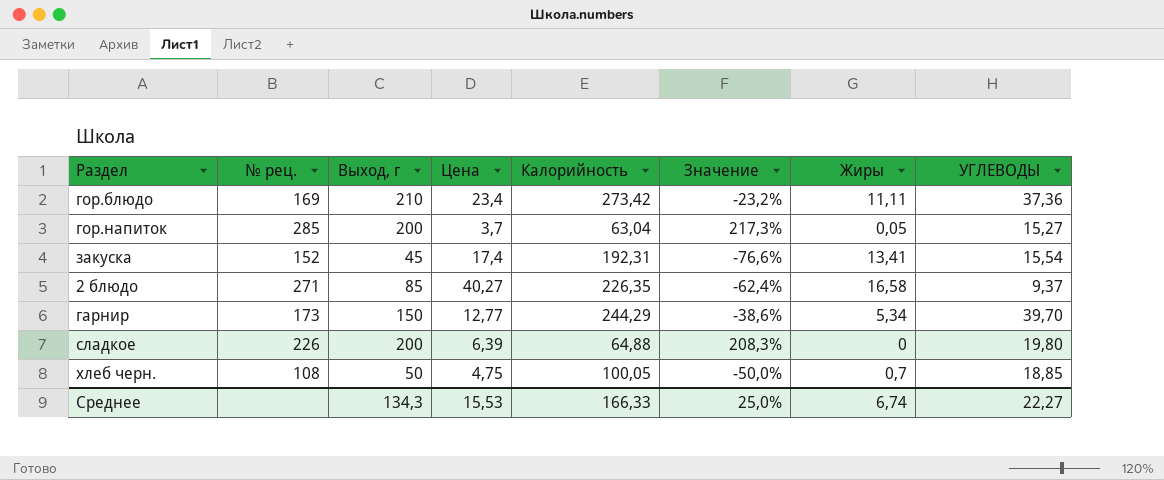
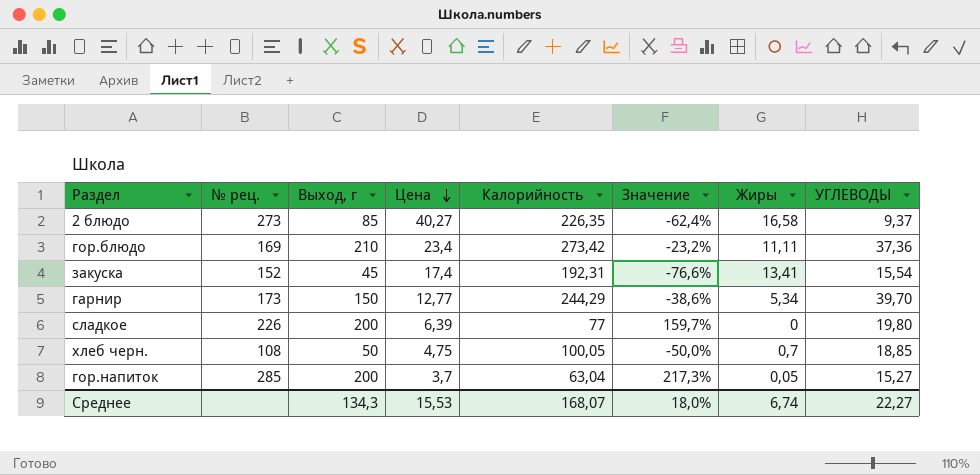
row order: none -> Цена descending
2 блюдо | № рец.: 271 -> 273
сладкое | Калорийность: 64,88 -> 77
сладкое | Значение: 208,3% -> 159,7%
Среднее | Калорийность: 166,33 -> 168,07
Среднее | Значение: 25,0% -> 18,0%

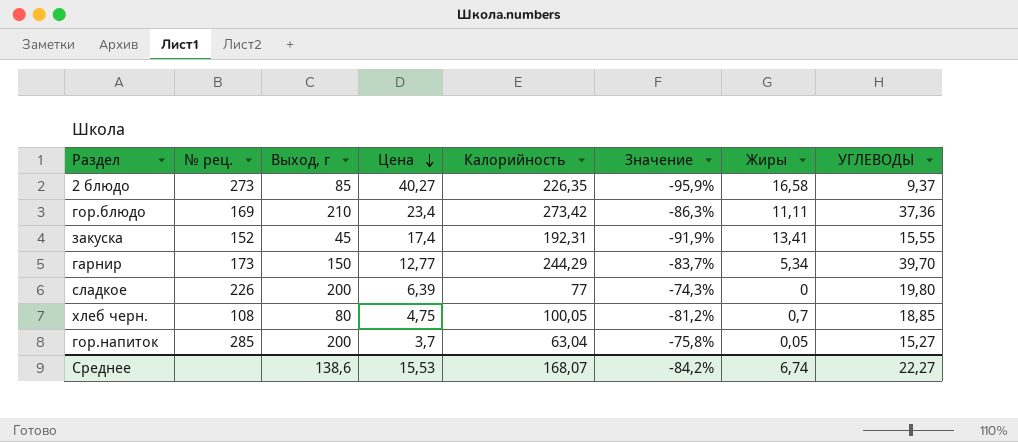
column Значение | formula: ([Выход, г] - [Калорийность]) / [Калорийность] -> ([УГЛЕВОДЫ] - [Калорийность]) / [Калорийность]
закуска | УГЛЕВОДЫ: 15,54 -> 15,55
хлеб черн. | Выход, г: 50 -> 80
Среднее | Выход, г: 134,3 -> 138,6
Среднее | Значение: 18,0% -> -84,2%

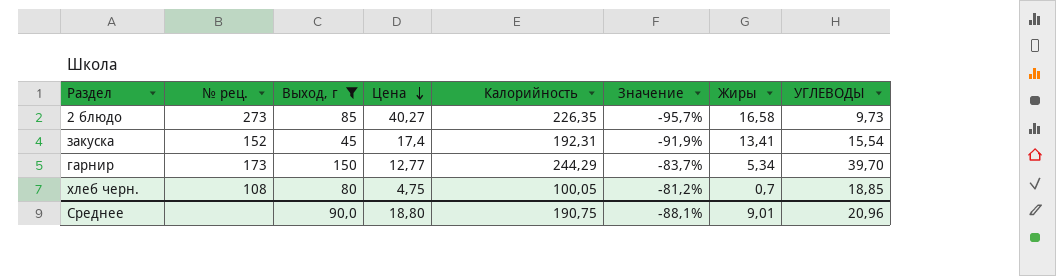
filter: none -> Выход, г <= 150
2 блюдо | Значение: -95,9% -> -95,7%
2 блюдо | УГЛЕВОДЫ: 9,37 -> 9,73
закуска | УГЛЕВОДЫ: 15,55 -> 15,54
Среднее | Выход, г: 138,6 -> 90,0
Среднее | Цена: 15,53 -> 18,80
Среднее | Калорийность: 168,07 -> 190,75
Среднее | Значение: -84,2% -> -88,1%
Среднее | Жиры: 6,74 -> 9,01
Среднее | УГЛЕВОДЫ: 22,27 -> 20,96

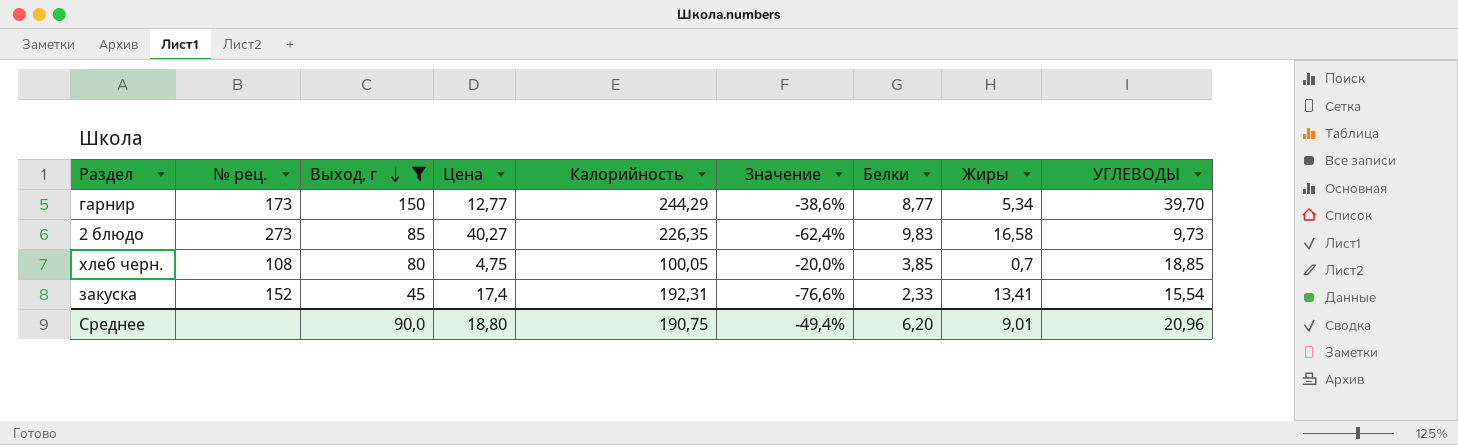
row order: Цена descending -> Выход, г descending
column Значение | formula: ([УГЛЕВОДЫ] - [Калорийность]) / [Калорийность] -> ([Выход, г] - [Калорийность]) / [Калорийность]
column Белки | position: none -> 7
Среднее | Значение: -88,1% -> -49,4%

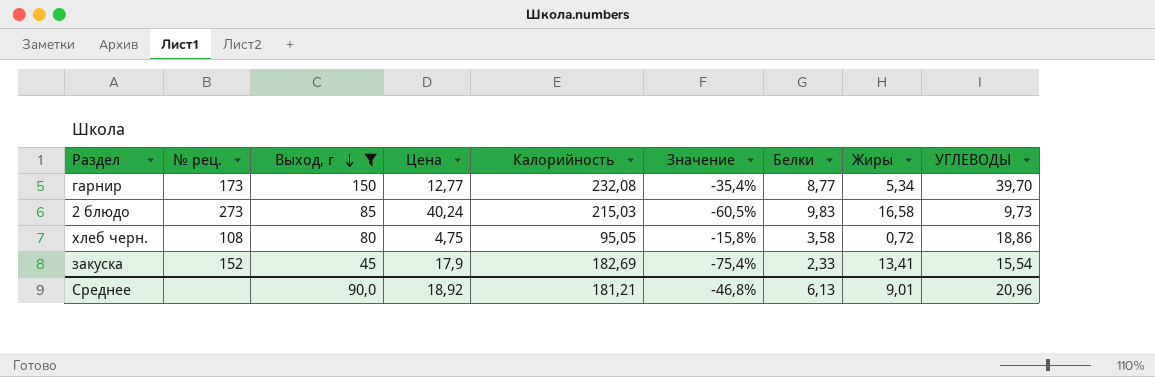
гарнир | Калорийность: 244,29 -> 232,08
гарнир | Значение: -38,6% -> -35,4%
2 блюдо | Цена: 40,27 -> 40,24
2 блюдо | Калорийность: 226,35 -> 215,03
2 блюдо | Значение: -62,4% -> -60,5%
хлеб черн. | Калорийность: 100,05 -> 95,05
хлеб черн. | Значение: -20,0% -> -15,8%
хлеб черн. | Белки: 3,85 -> 3,58
хлеб черн. | Жиры: 0,7 -> 0,72
хлеб черн. | УГЛЕВОДЫ: 18,85 -> 18,86
закуска | Цена: 17,4 -> 17,9
закуска | Калорийность: 192,31 -> 182,69
закуска | Значение: -76,6% -> -75,4%
Среднее | Цена: 18,80 -> 18,92
Среднее | Калорийность: 190,75 -> 181,21
Среднее | Значение: -49,4% -> -46,8%
Среднее | Белки: 6,20 -> 6,13

